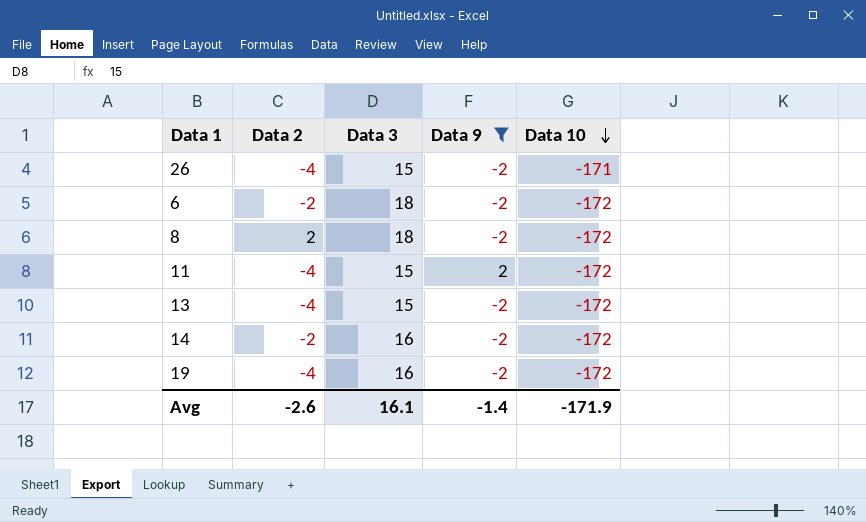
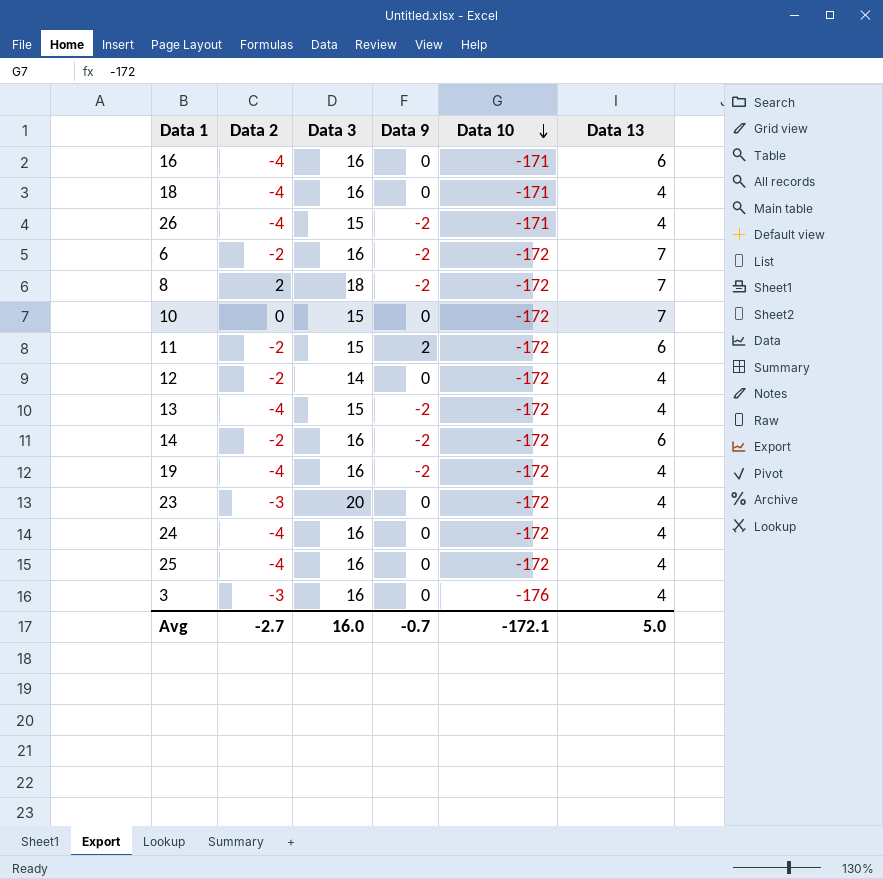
filter: Data 9 != 0 -> none
column Data 13 | position: none -> 6
6 | Data 3: 18 -> 16
11 | Data 2: -4 -> -2
Avg | Data 2: -2.6 -> -2.7
Avg | Data 3: 16.1 -> 16.0
Avg | Data 9: -1.4 -> -0.7
Avg | Data 10: -171.9 -> -172.1

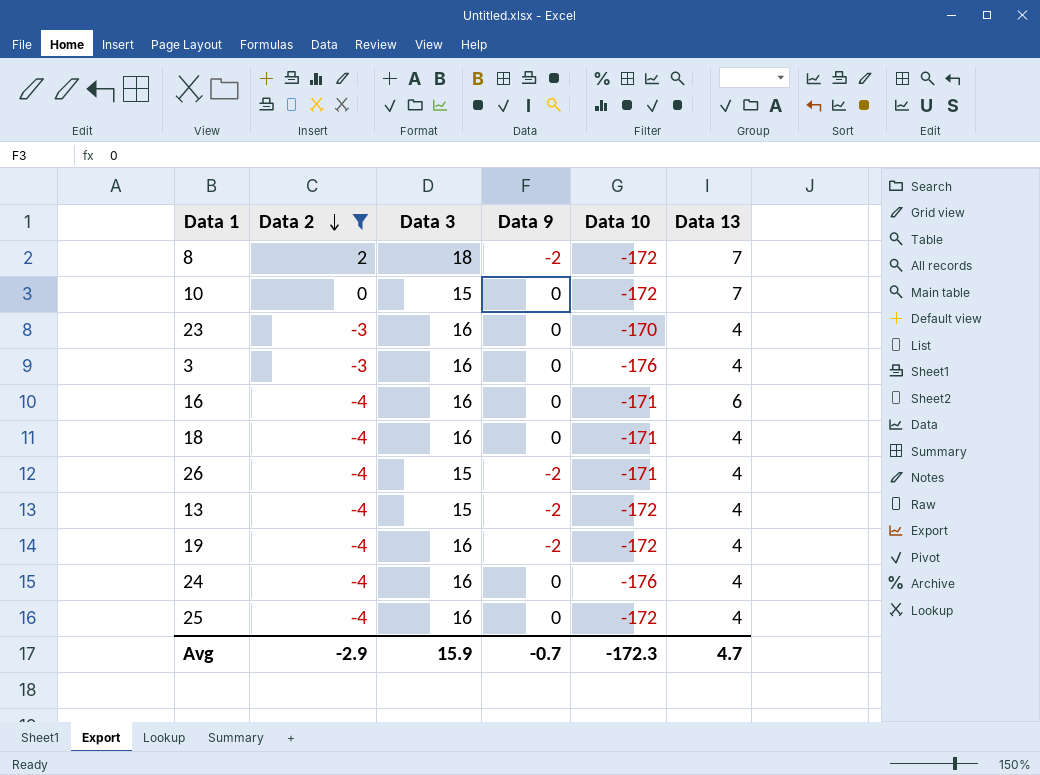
filter: none -> Data 2 != -2
row order: Data 10 descending -> Data 2 descending
23 | Data 3: 20 -> 16
23 | Data 10: -172 -> -170
24 | Data 10: -172 -> -176
Avg | Data 2: -2.7 -> -2.9
Avg | Data 3: 16.0 -> 15.9
Avg | Data 10: -172.1 -> -172.3
Avg | Data 13: 5.0 -> 4.7

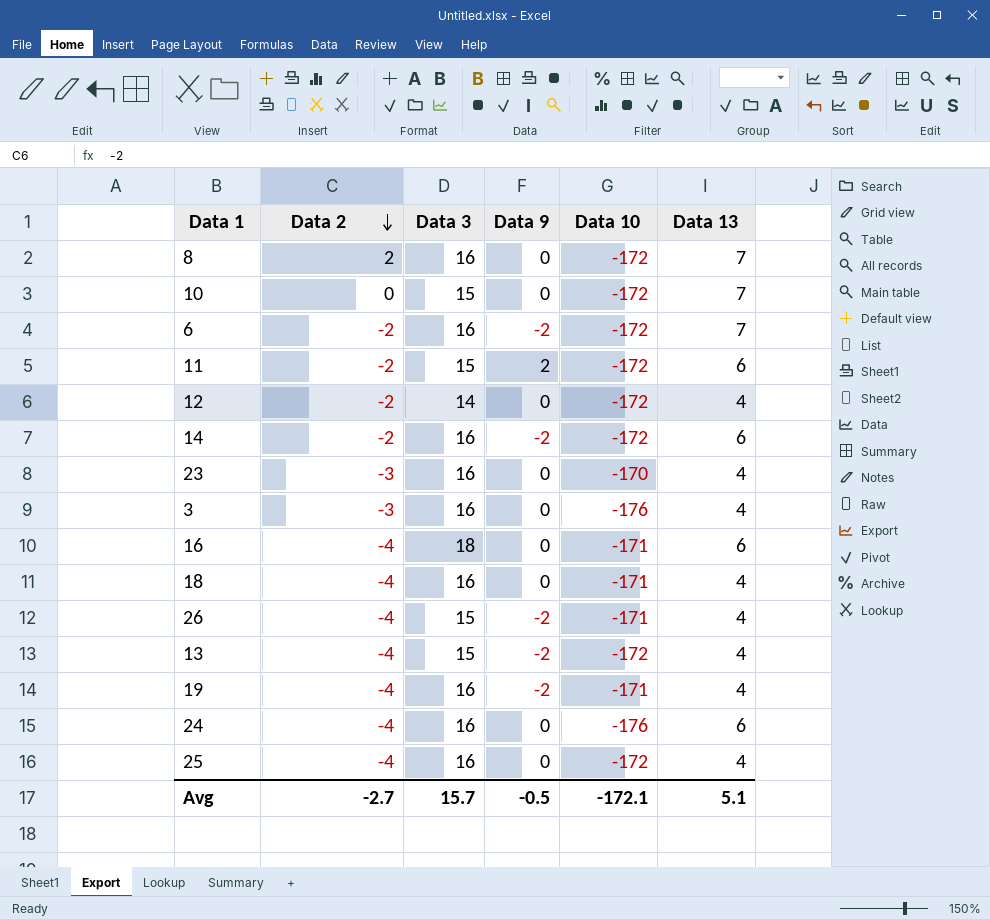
filter: Data 2 != -2 -> none
8 | Data 3: 18 -> 16
8 | Data 9: -2 -> 0
16 | Data 3: 16 -> 18
19 | Data 10: -172 -> -171
24 | Data 13: 4 -> 6
Avg | Data 2: -2.9 -> -2.7
Avg | Data 3: 15.9 -> 15.7
Avg | Data 9: -0.7 -> -0.5
Avg | Data 10: -172.3 -> -172.1
Avg | Data 13: 4.7 -> 5.1

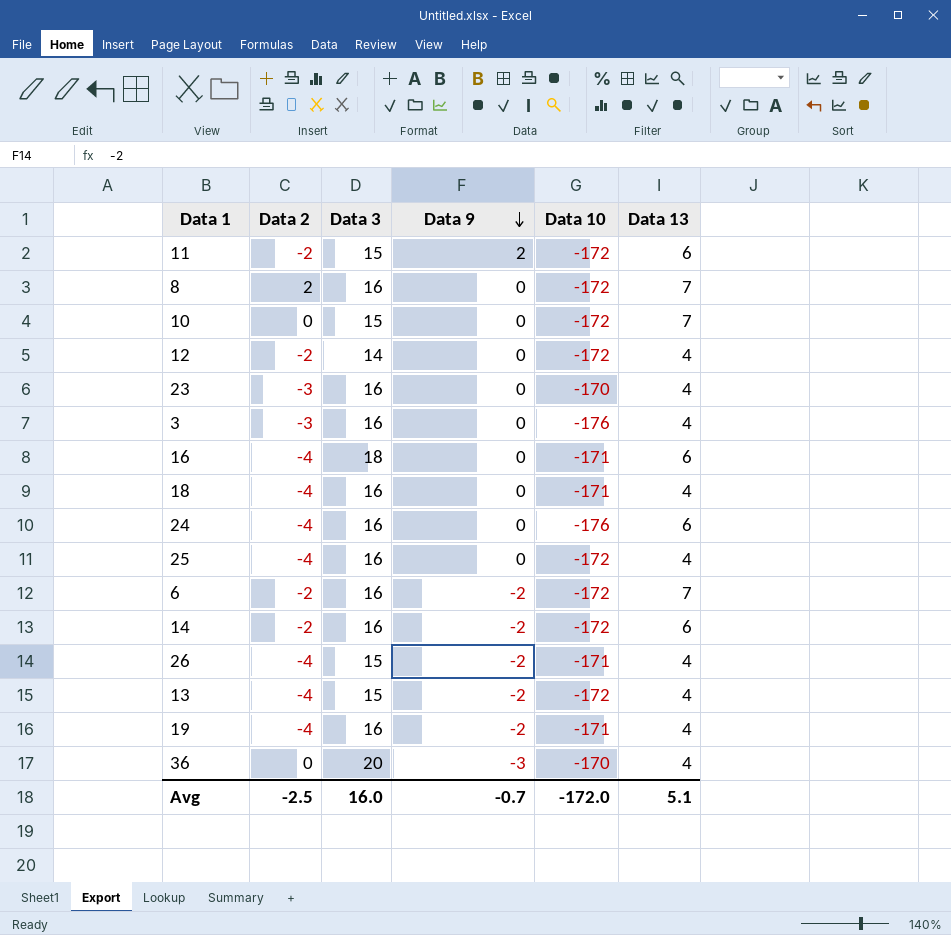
row order: Data 2 descending -> Data 9 descending
row 36: none -> 0 | 20 | -3 | -170 | 4
Avg | Data 2: -2.7 -> -2.5
Avg | Data 3: 15.7 -> 16.0
Avg | Data 9: -0.5 -> -0.7
Avg | Data 10: -172.1 -> -172.0

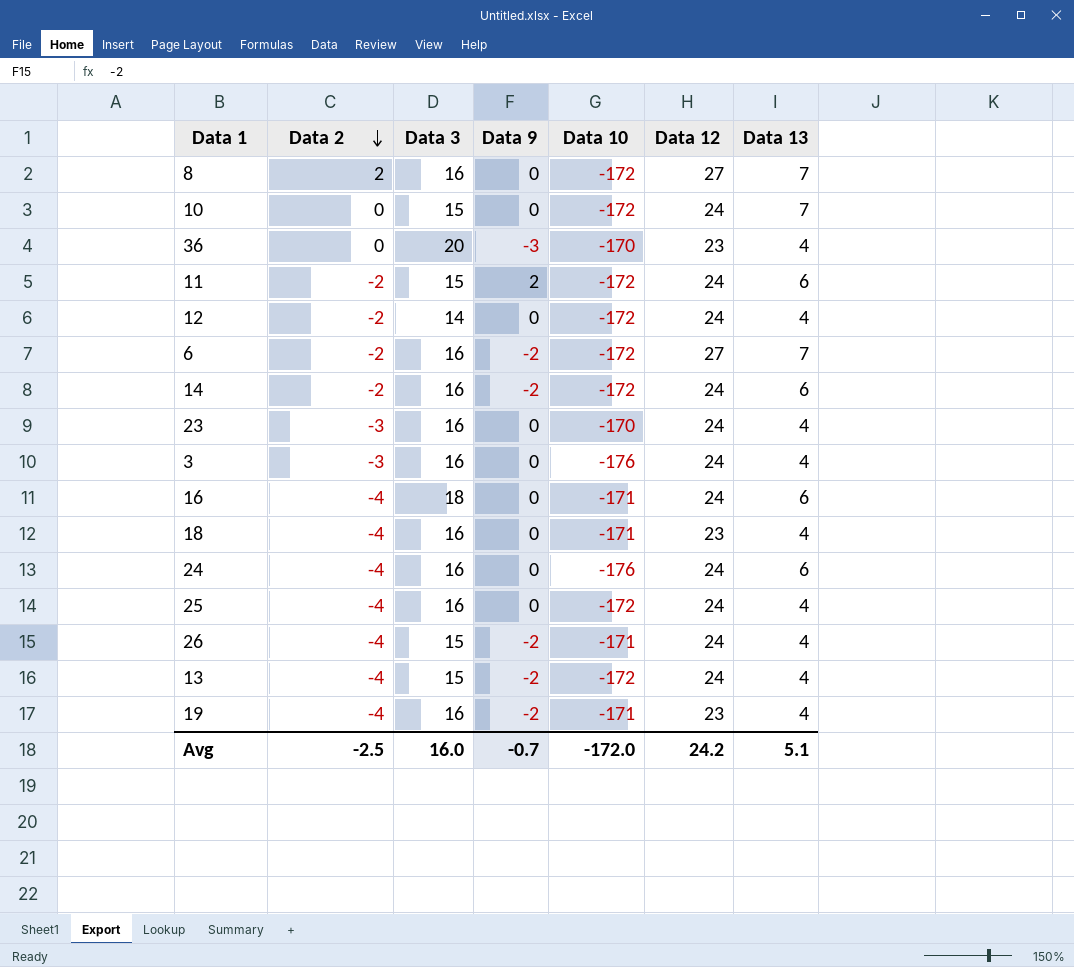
row order: Data 9 descending -> Data 2 descending
column Data 12 | position: none -> 6

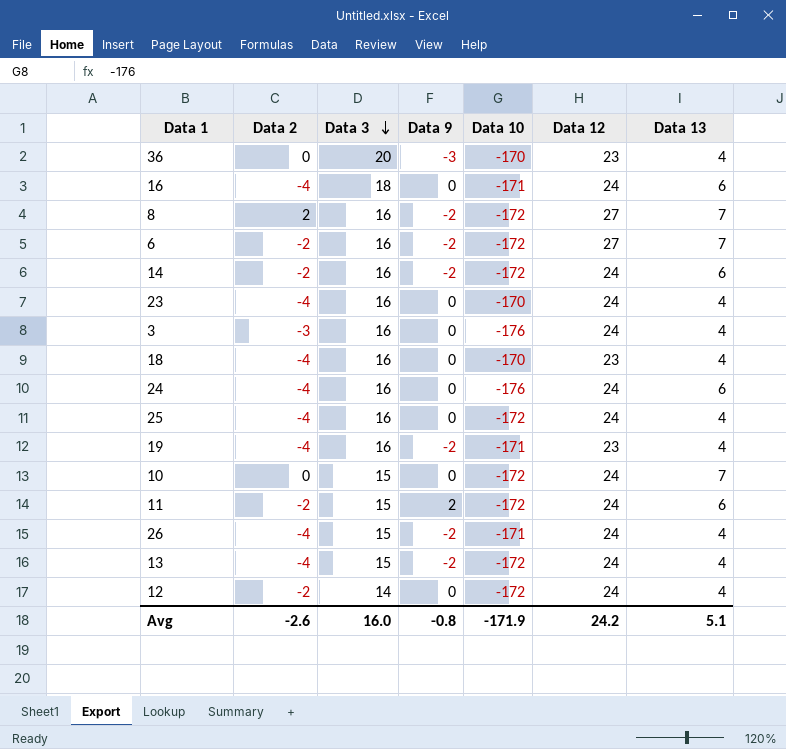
row order: Data 2 descending -> Data 3 descending
8 | Data 9: 0 -> -2
23 | Data 2: -3 -> -4
18 | Data 10: -171 -> -170
Avg | Data 2: -2.5 -> -2.6
Avg | Data 9: -0.7 -> -0.8
Avg | Data 10: -172.0 -> -171.9

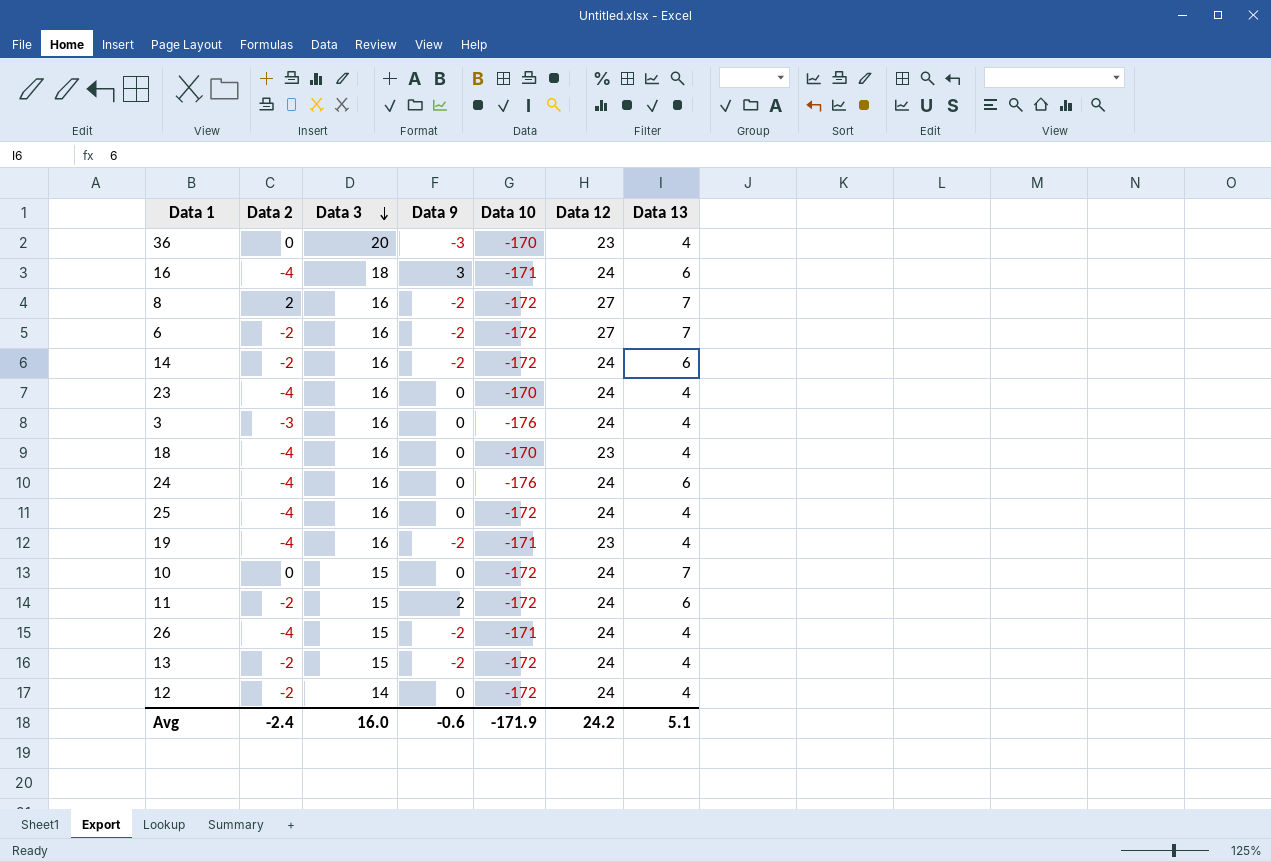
16 | Data 9: 0 -> 3
13 | Data 2: -4 -> -2
Avg | Data 2: -2.6 -> -2.4
Avg | Data 9: -0.8 -> -0.6

